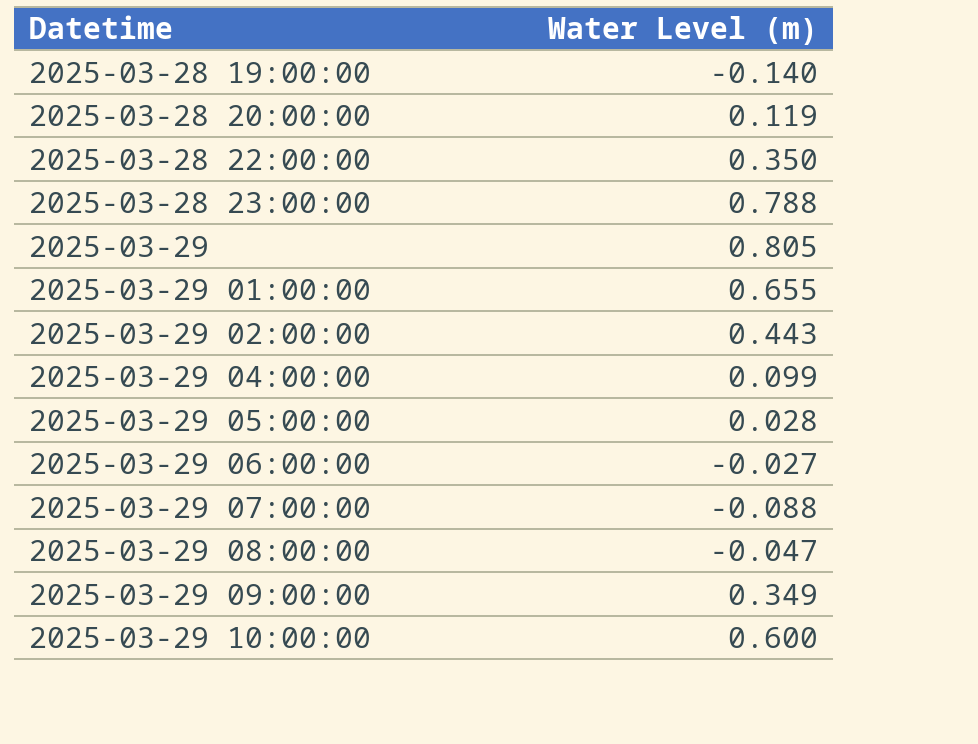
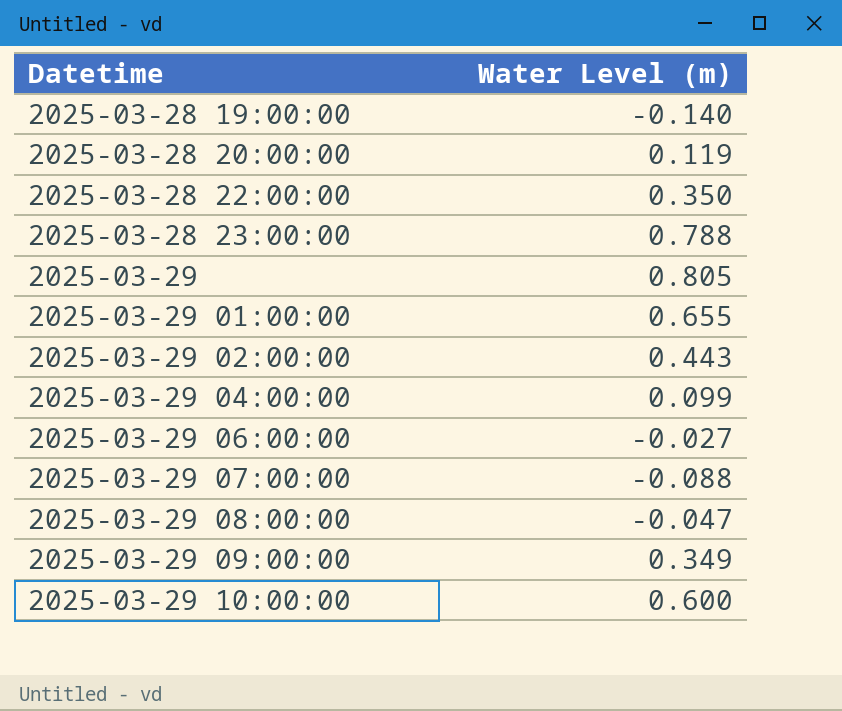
row 2025-03-29 05:00:00: 0.028 -> none

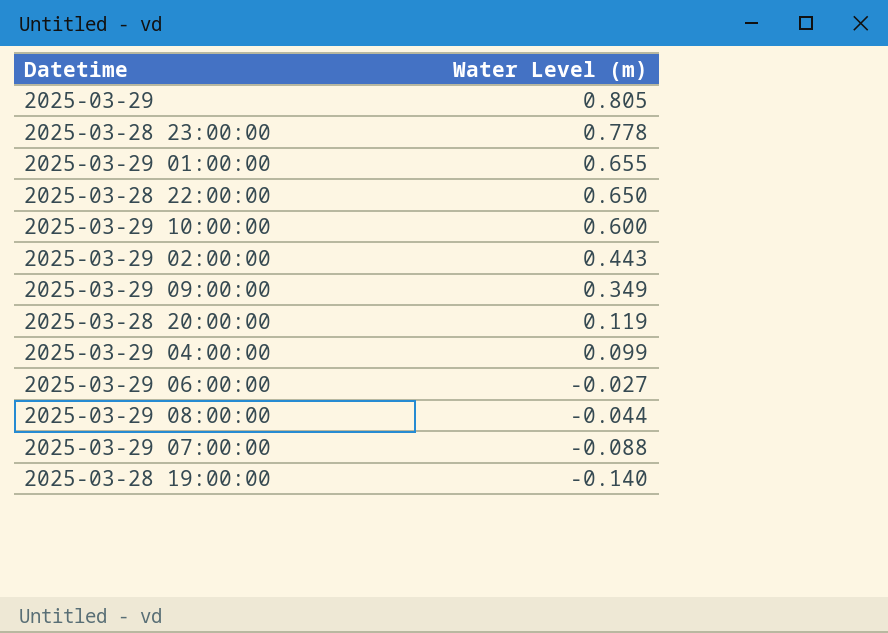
row order: Datetime ascending -> Water Level (m) descending
2025-03-28 23:00:00 | Water Level (m): 0.788 -> 0.778
2025-03-28 22:00:00 | Water Level (m): 0.350 -> 0.650
2025-03-29 08:00:00 | Water Level (m): -0.047 -> -0.044

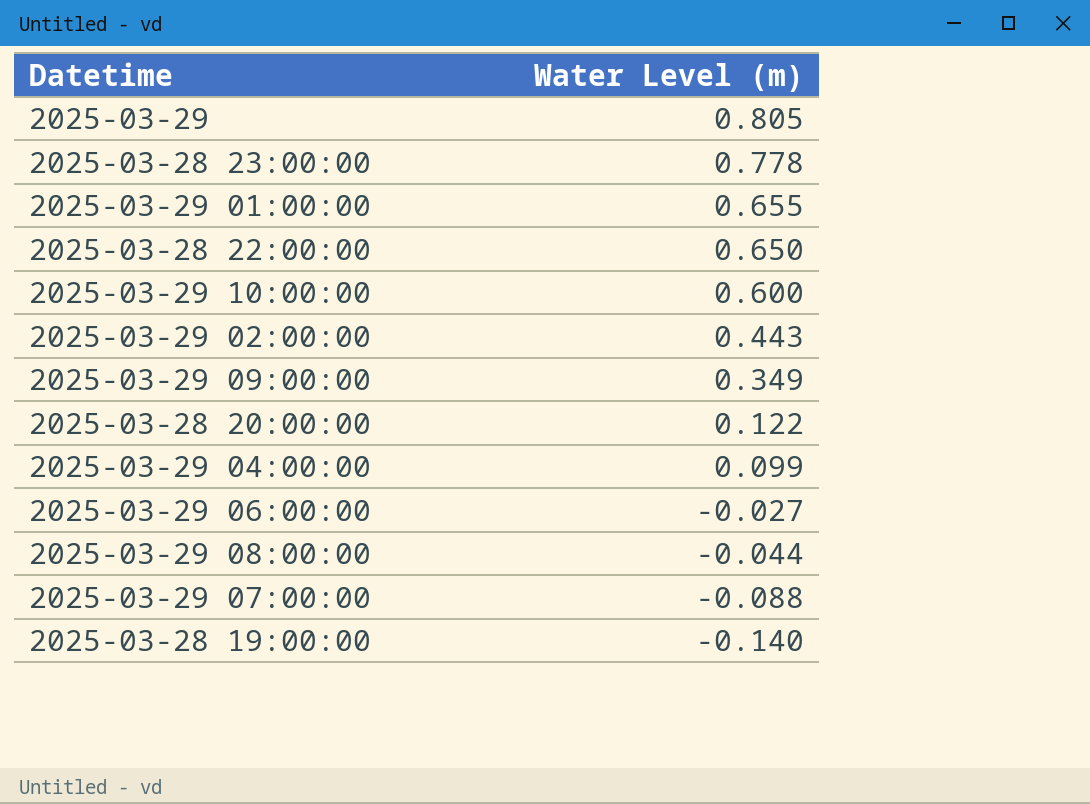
2025-03-28 20:00:00 | Water Level (m): 0.119 -> 0.122

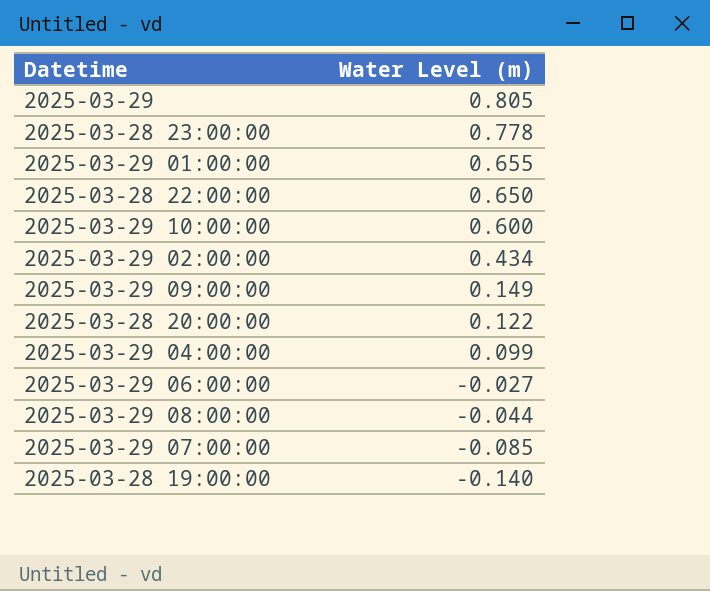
2025-03-29 02:00:00 | Water Level (m): 0.443 -> 0.434
2025-03-29 09:00:00 | Water Level (m): 0.349 -> 0.149
2025-03-29 07:00:00 | Water Level (m): -0.088 -> -0.085

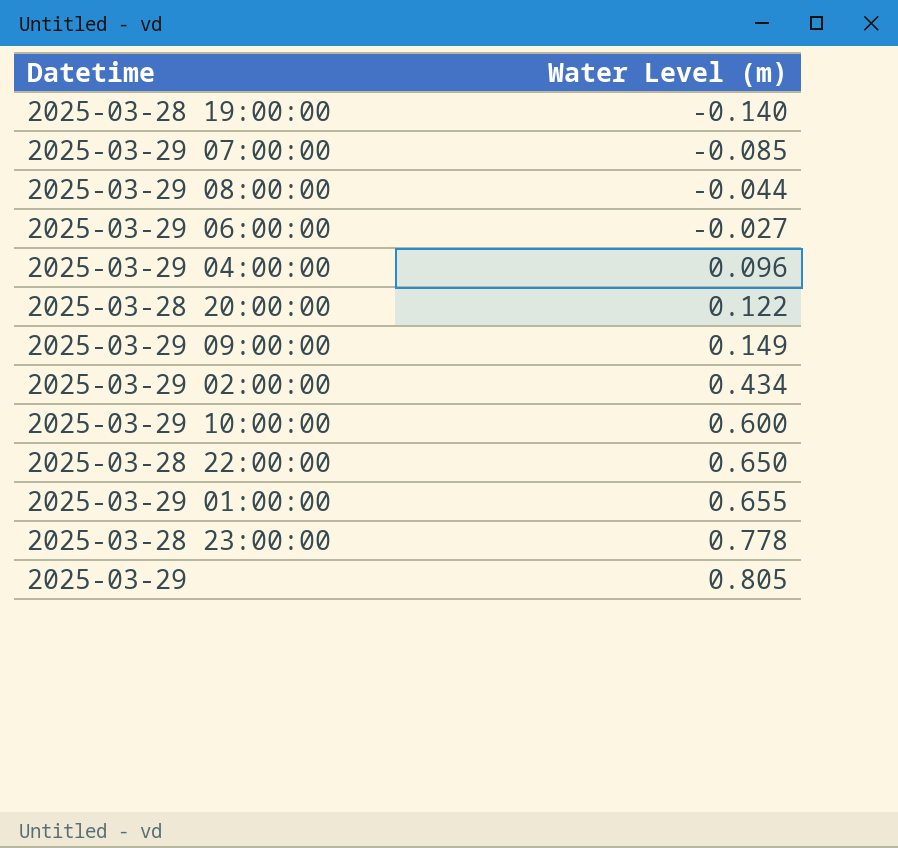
row order: Water Level (m) descending -> Water Level (m) ascending
2025-03-29 04:00:00 | Water Level (m): 0.099 -> 0.096

